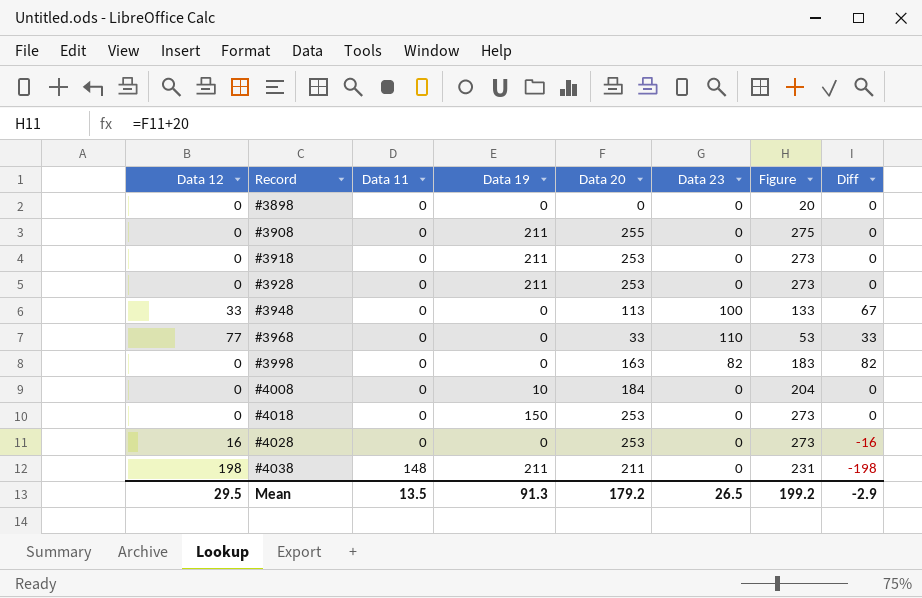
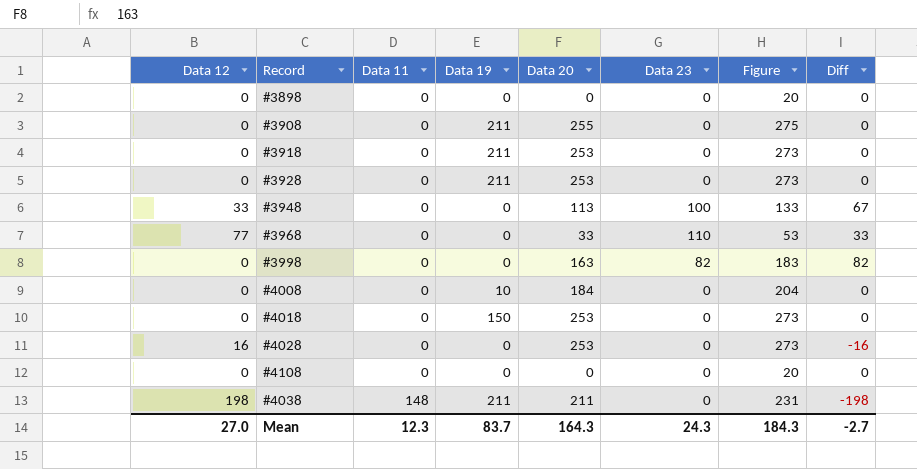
row #4108: none -> 0 | 0 | 0 | 0 | 0 | 20 | 0
Mean | Data 12: 29.5 -> 27.0
Mean | Data 11: 13.5 -> 12.3
Mean | Data 19: 91.3 -> 83.7
Mean | Data 20: 179.2 -> 164.3
Mean | Data 23: 26.5 -> 24.3
Mean | Figure: 199.2 -> 184.3
Mean | Diff: -2.9 -> -2.7

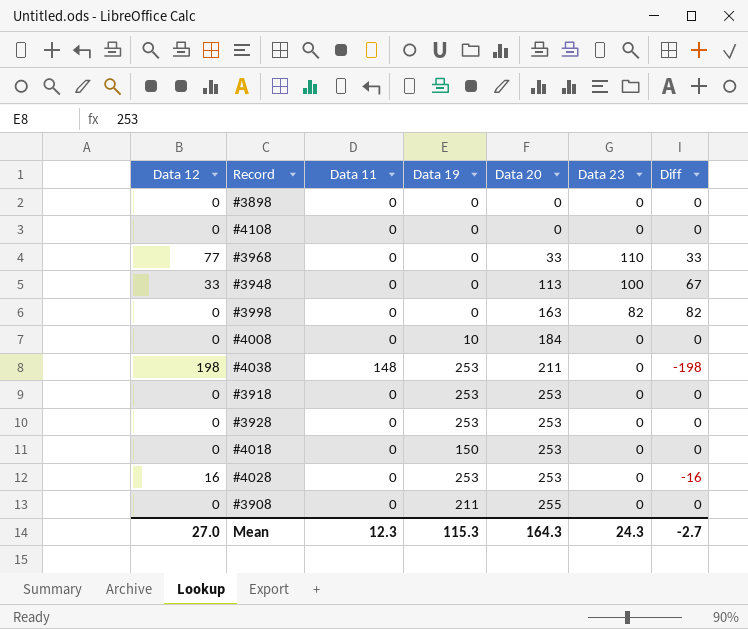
row order: Data 11 ascending -> Data 20 ascending
column Figure | formula: [Data 20] + 20 -> none
#4038 | Data 19: 211 -> 253
#3918 | Data 19: 211 -> 253
#3928 | Data 19: 211 -> 253
#4028 | Data 19: 0 -> 253
Mean | Data 19: 83.7 -> 115.3

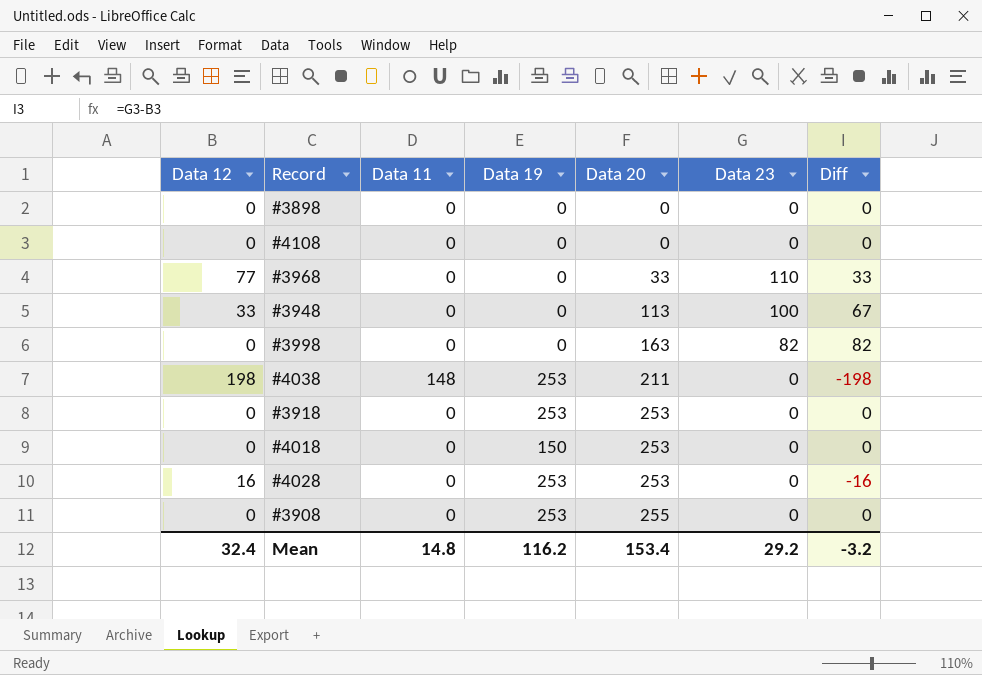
row #4008: 0 | 0 | 10 | 184 | 0 | 0 -> none
row #3928: 0 | 0 | 253 | 253 | 0 | 0 -> none
#3908 | Data 19: 211 -> 253
Mean | Data 12: 27.0 -> 32.4
Mean | Data 11: 12.3 -> 14.8
Mean | Data 19: 115.3 -> 116.2
Mean | Data 20: 164.3 -> 153.4
Mean | Data 23: 24.3 -> 29.2
Mean | Diff: -2.7 -> -3.2

